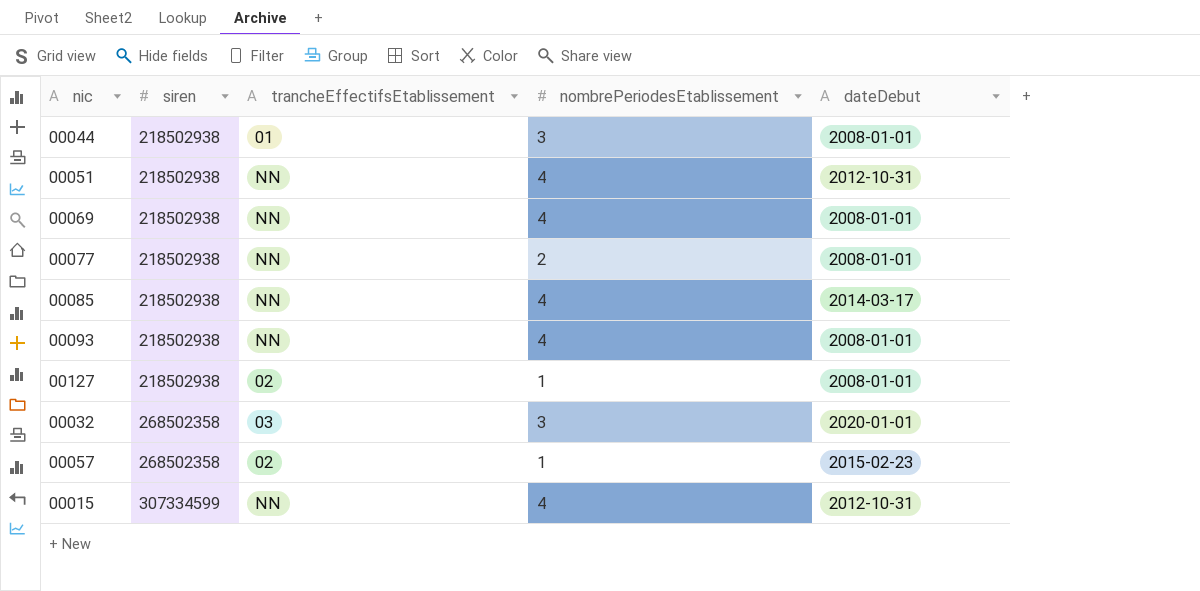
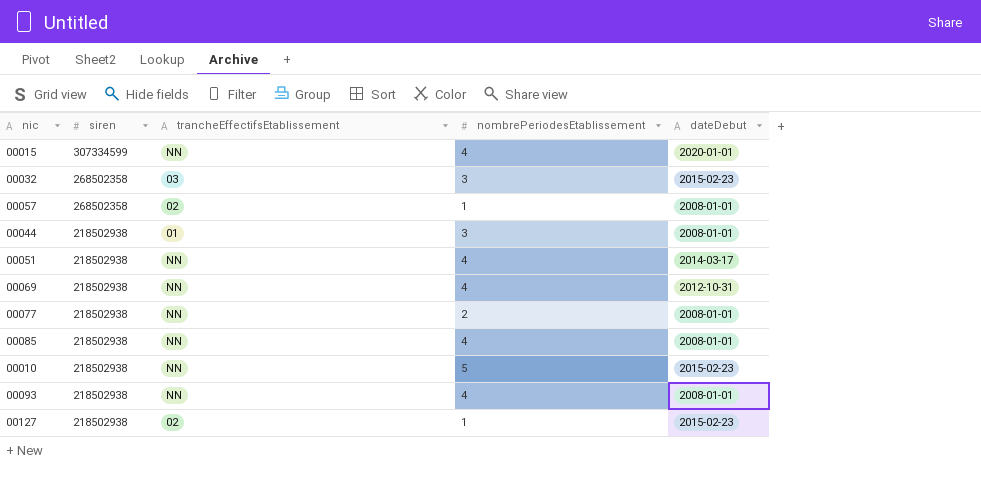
row order: siren ascending -> siren descending
00015 | dateDebut: 2012-10-31 -> 2020-01-01
00032 | dateDebut: 2020-01-01 -> 2015-02-23
00057 | dateDebut: 2015-02-23 -> 2008-01-01
00051 | dateDebut: 2012-10-31 -> 2014-03-17
00069 | dateDebut: 2008-01-01 -> 2012-10-31
00085 | dateDebut: 2014-03-17 -> 2008-01-01
row 00010: none -> 218502938 | NN | 5 | 2015-02-23
00127 | dateDebut: 2008-01-01 -> 2015-02-23

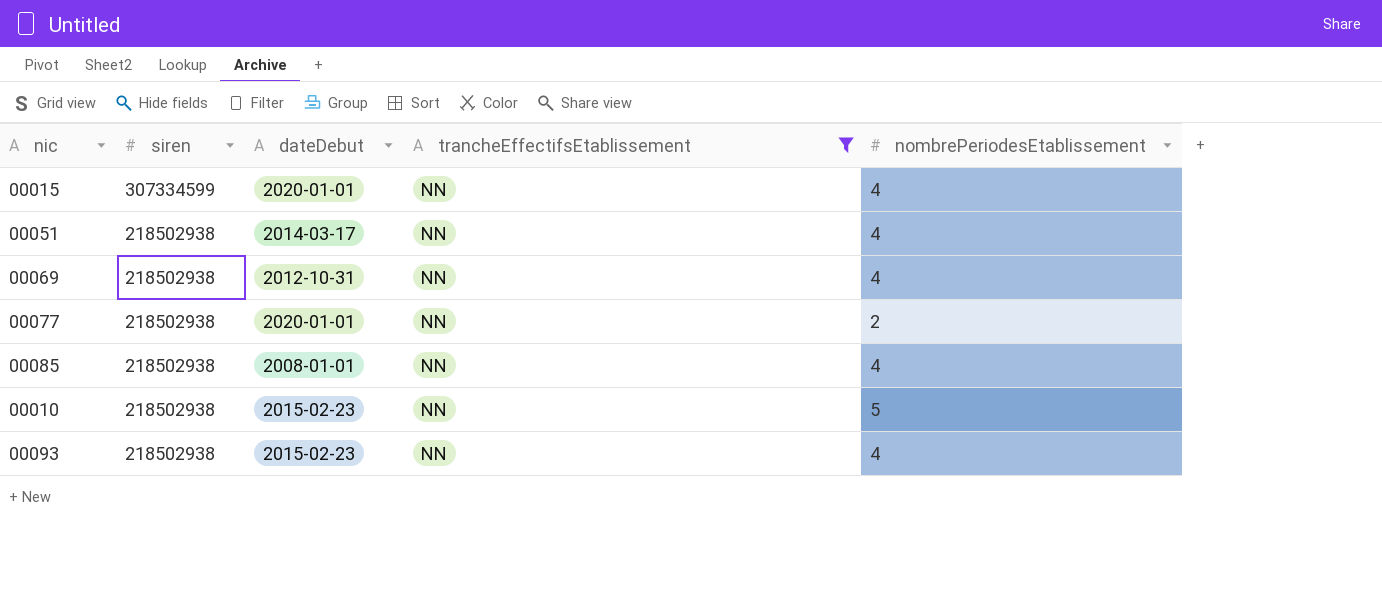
filter: none -> trancheEffectifsEtablissement = NN
column dateDebut | position: 5 -> 3
00077 | dateDebut: 2008-01-01 -> 2020-01-01
00093 | dateDebut: 2008-01-01 -> 2015-02-23

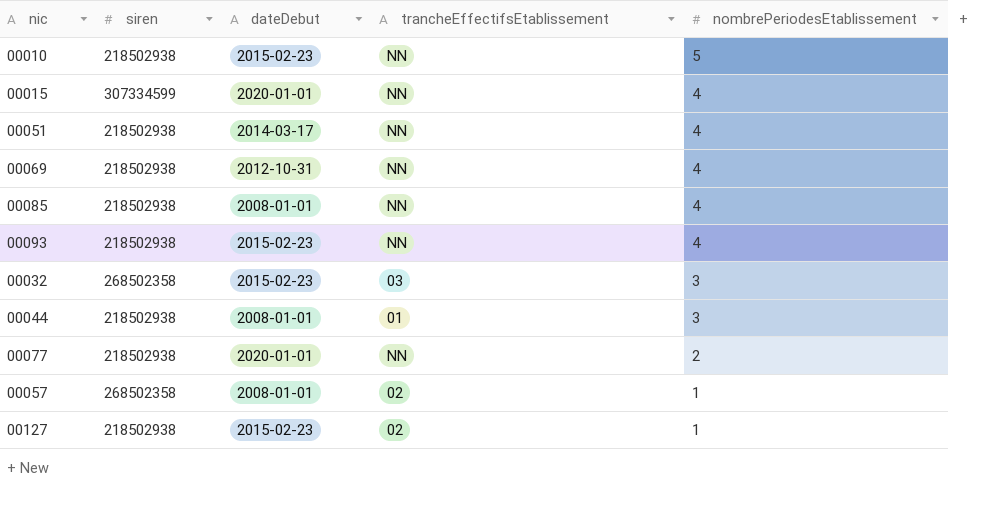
filter: trancheEffectifsEtablissement = NN -> none
row order: siren descending -> nombrePeriodesEtablissement descending

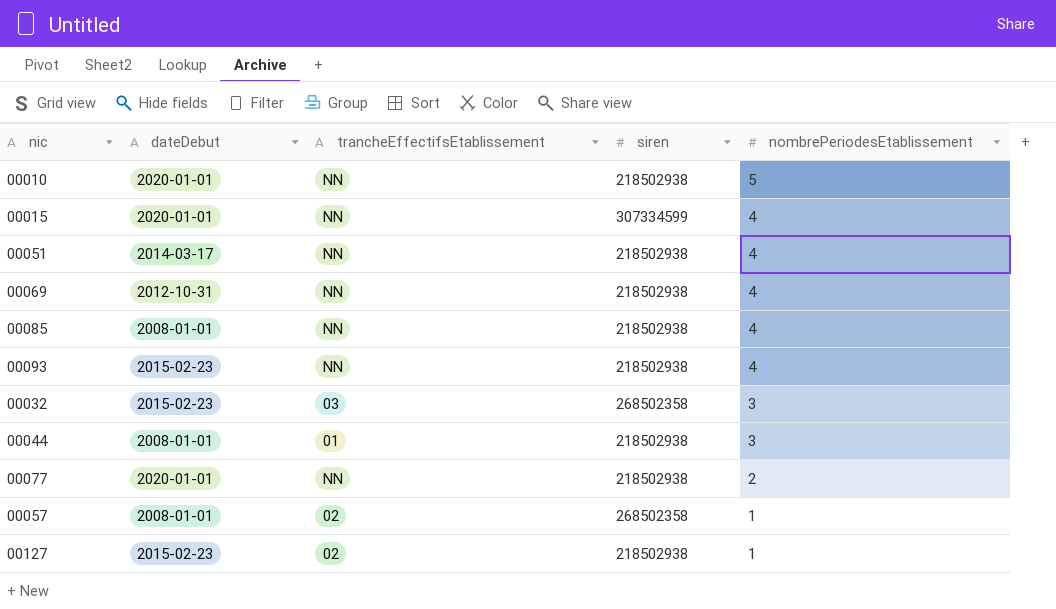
column siren | position: 2 -> 4
00010 | dateDebut: 2015-02-23 -> 2020-01-01

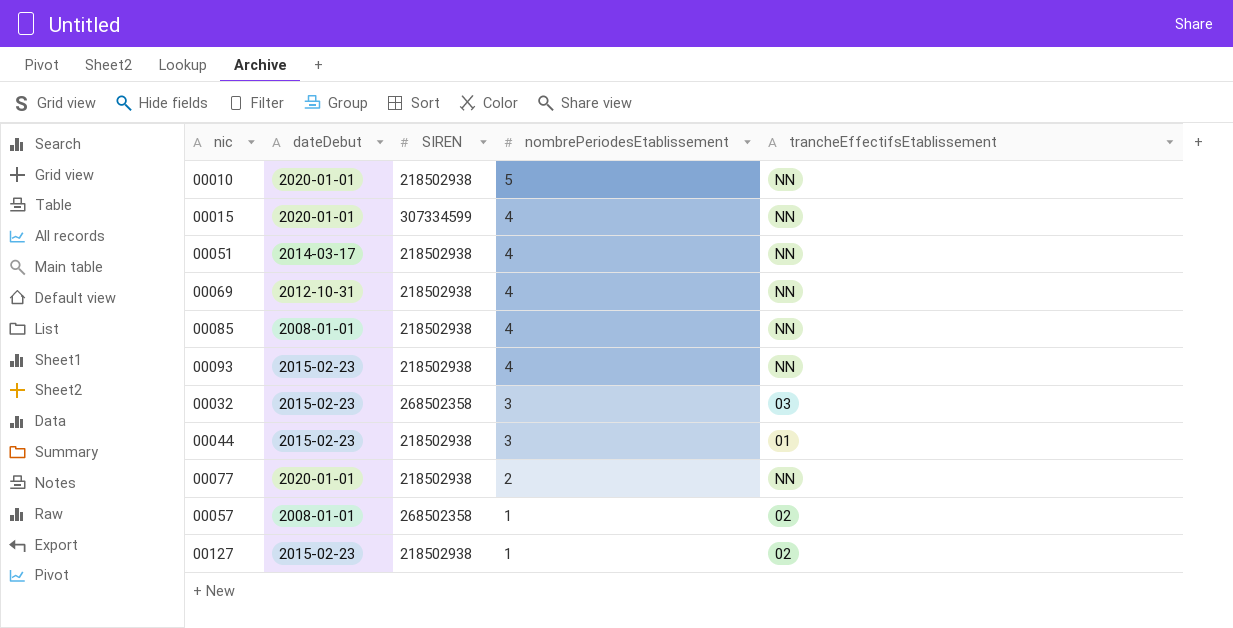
column name: siren -> SIREN
column trancheEffectifsEtablissement | position: 3 -> 5
00044 | dateDebut: 2008-01-01 -> 2015-02-23

